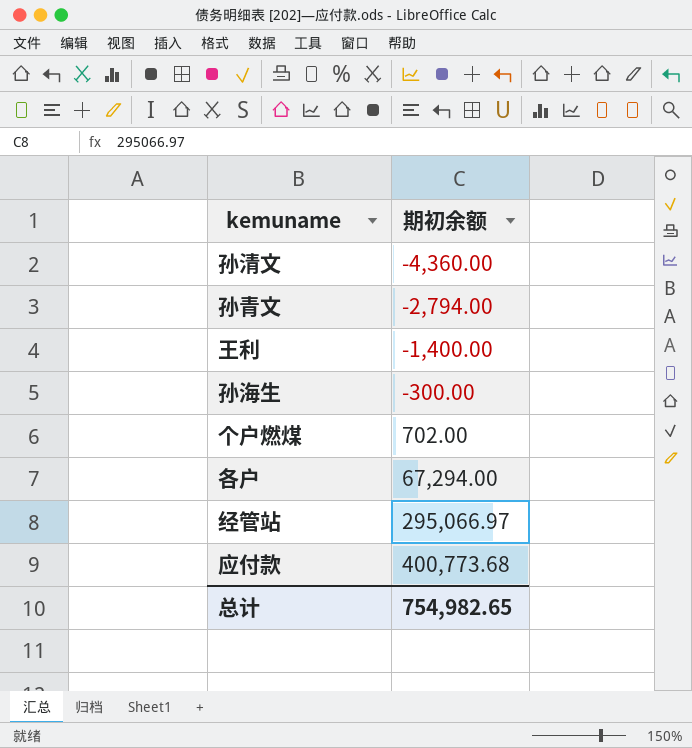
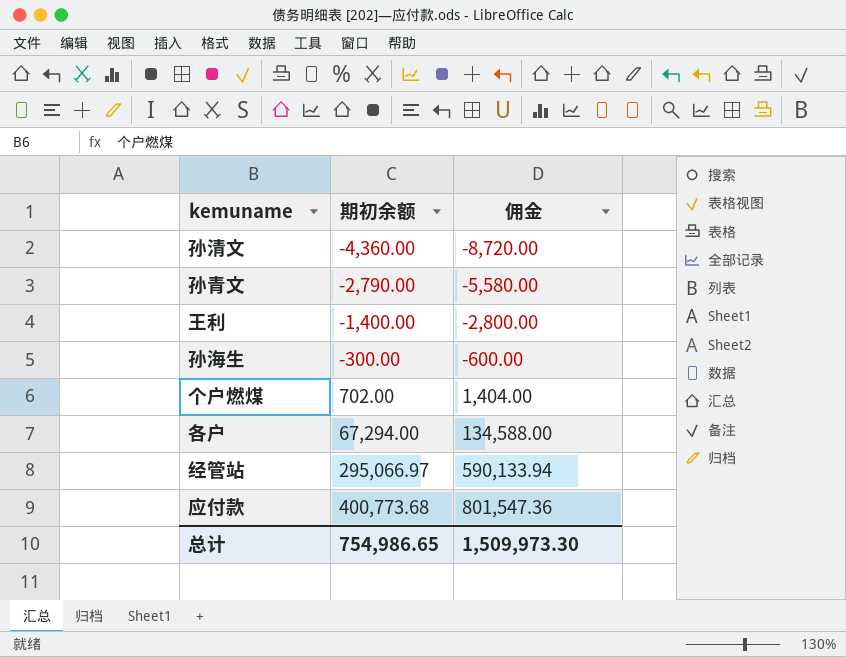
column 佣金 | formula: none -> [期初余额] * 2
孙青文 | 期初余额: -2,794.00 -> -2,790.00
总计 | 期初余额: 754,982.65 -> 754,986.65

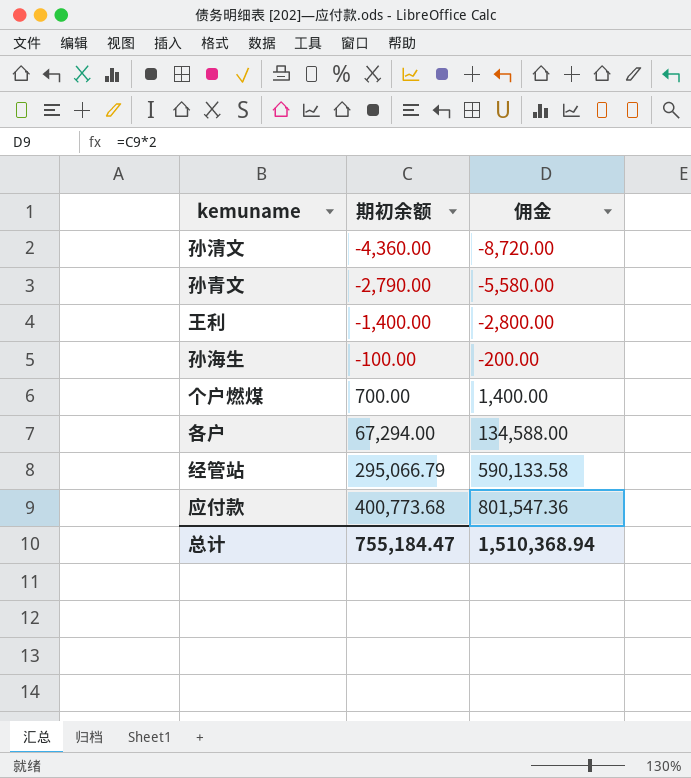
孙海生 | 期初余额: -300.00 -> -100.00
孙海生 | 佣金: -600.00 -> -200.00
个户燃煤 | 期初余额: 702.00 -> 700.00
个户燃煤 | 佣金: 1,404.00 -> 1,400.00
经管站 | 期初余额: 295,066.97 -> 295,066.79
经管站 | 佣金: 590,133.94 -> 590,133.58
总计 | 期初余额: 754,986.65 -> 755,184.47
总计 | 佣金: 1,509,973.30 -> 1,510,368.94

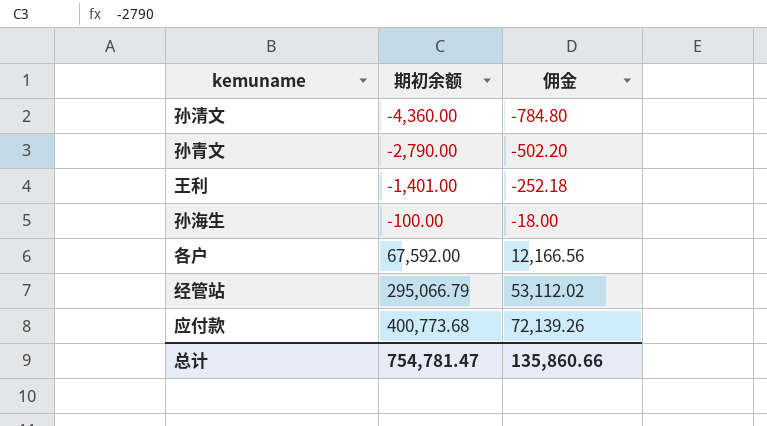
column 佣金 | formula: [期初余额] * 2 -> [期初余额] * 0.18
row 个户燃煤: 700.00 | 1,400.00 -> none
王利 | 期初余额: -1,400.00 -> -1,401.00
各户 | 期初余额: 67,294.00 -> 67,592.00
总计 | 期初余额: 755,184.47 -> 754,781.47
总计 | 佣金: 1,510,368.94 -> 135,860.66

